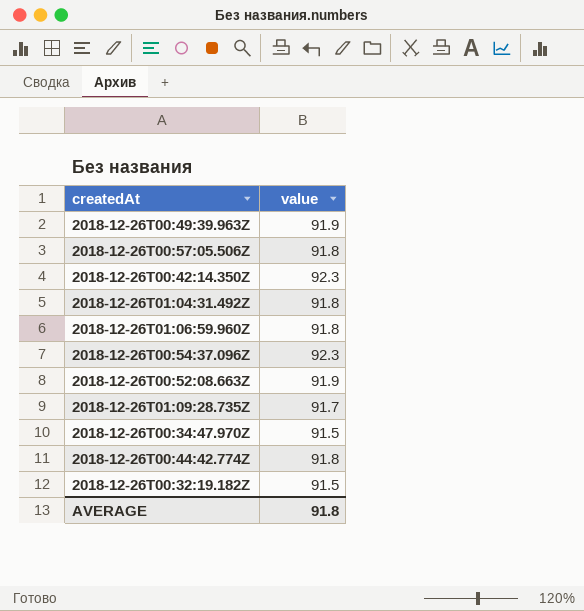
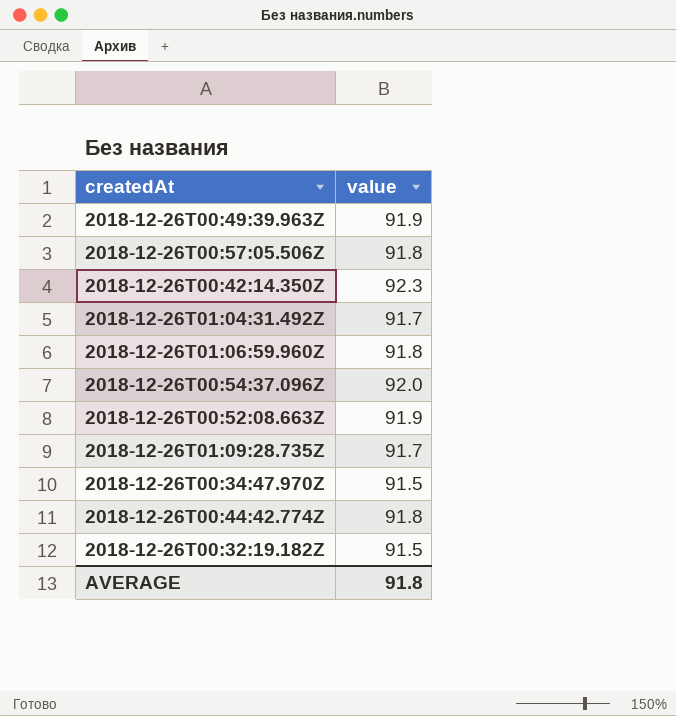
2018-12-26T01:04:31.492Z | value: 91.8 -> 91.7
2018-12-26T00:54:37.096Z | value: 92.3 -> 92.0

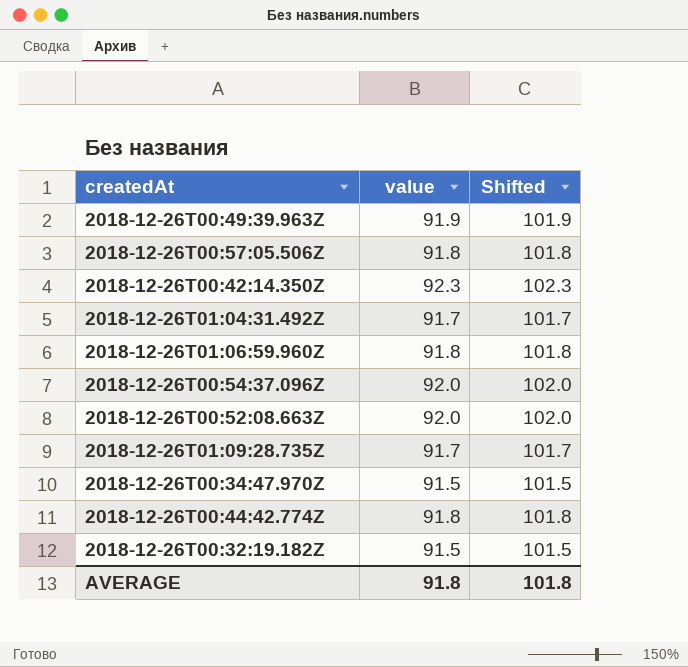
column Shifted | formula: none -> [value] + 10
2018-12-26T00:52:08.663Z | value: 91.9 -> 92.0

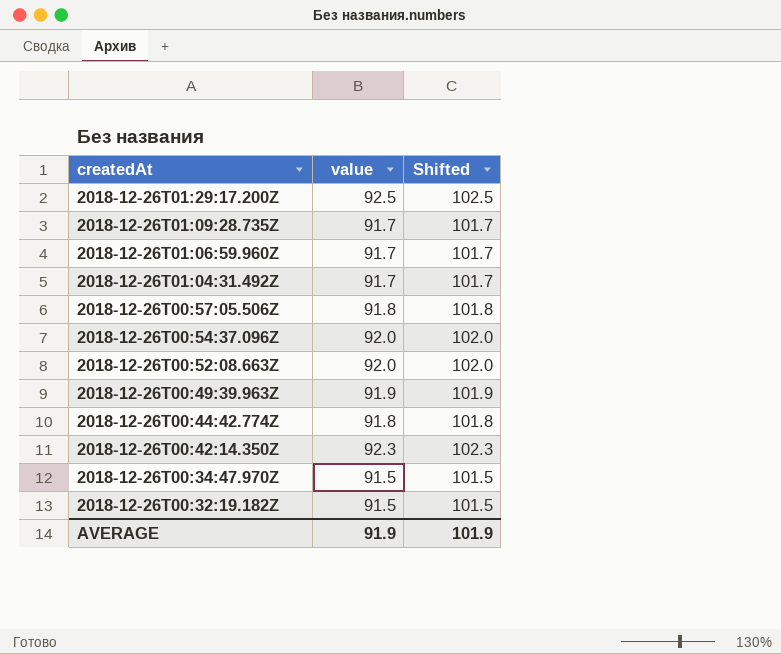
row order: none -> createdAt descending
row 2018-12-26T01:29:17.200Z: none -> 92.5 | 102.5
2018-12-26T01:06:59.960Z | value: 91.8 -> 91.7
2018-12-26T01:06:59.960Z | Shifted: 101.8 -> 101.7
AVERAGE | value: 91.8 -> 91.9
AVERAGE | Shifted: 101.8 -> 101.9

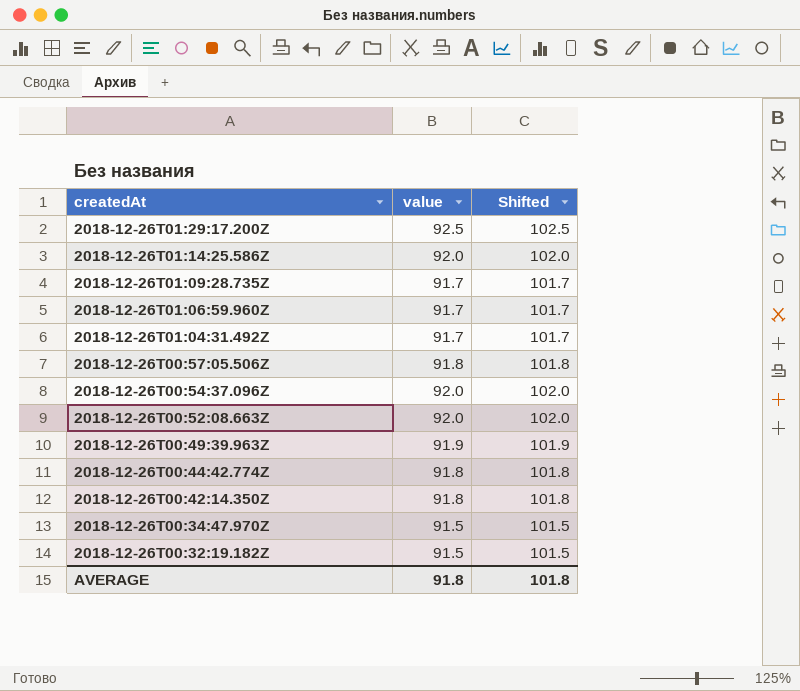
row 2018-12-26T01:14:25.586Z: none -> 92.0 | 102.0
2018-12-26T00:42:14.350Z | value: 92.3 -> 91.8
2018-12-26T00:42:14.350Z | Shifted: 102.3 -> 101.8
AVERAGE | value: 91.9 -> 91.8
AVERAGE | Shifted: 101.9 -> 101.8

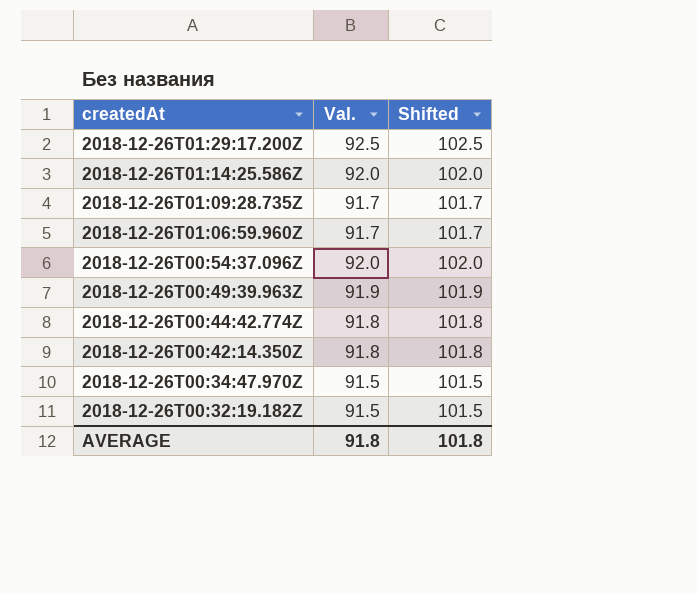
column name: value -> Val.
row 2018-12-26T01:04:31.492Z: 91.7 | 101.7 -> none
row 2018-12-26T00:57:05.506Z: 91.8 | 101.8 -> none
row 2018-12-26T00:52:08.663Z: 92.0 | 102.0 -> none

